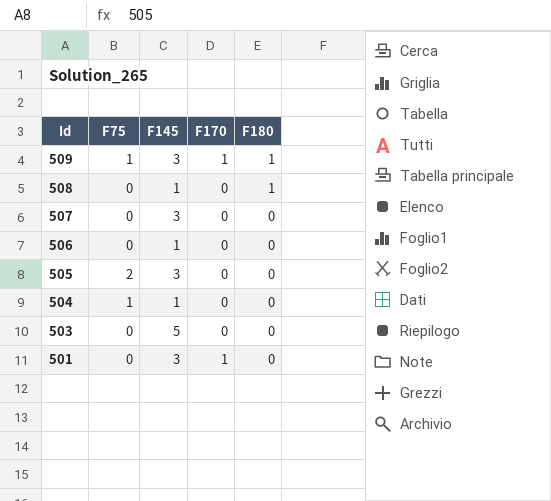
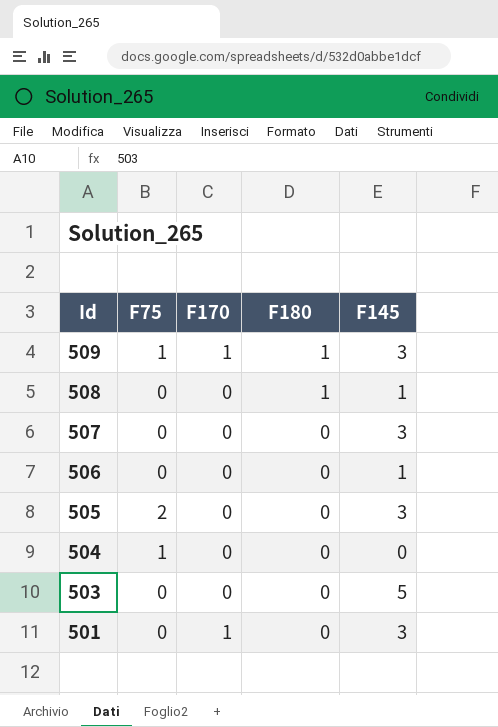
column F145 | position: 3 -> 5
504 | F145: 1 -> 0

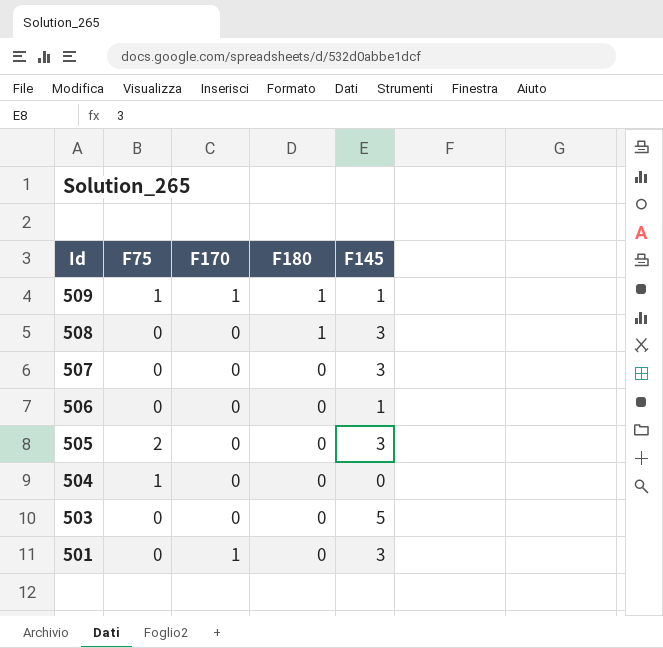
509 | F145: 3 -> 1
508 | F145: 1 -> 3

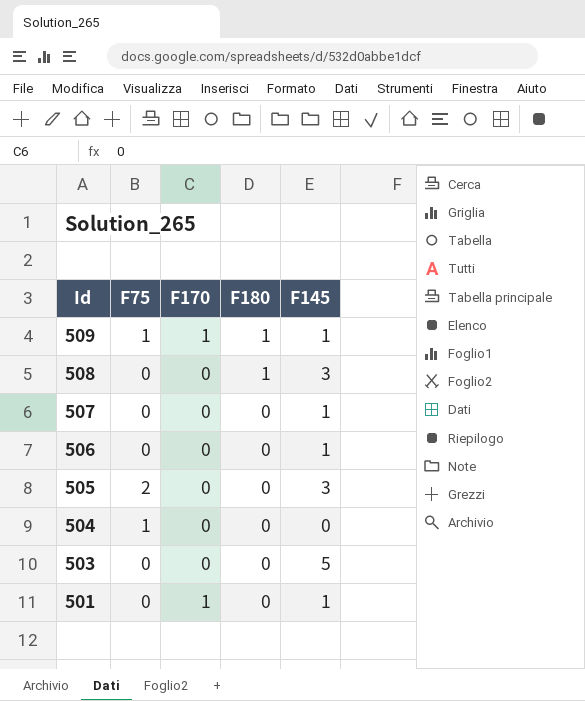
507 | F145: 3 -> 1
501 | F145: 3 -> 1

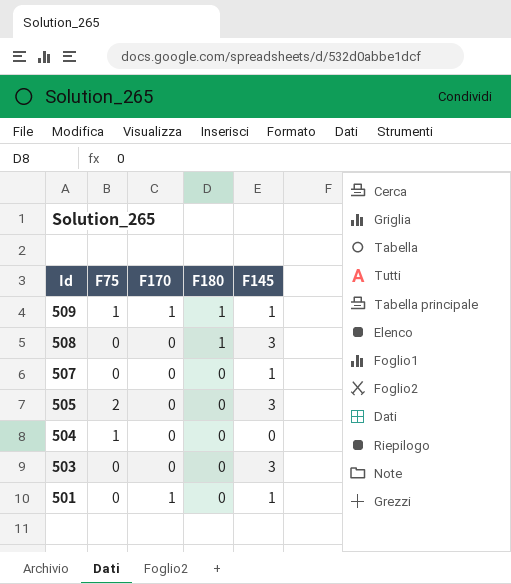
row 506: 0 | 0 | 0 | 1 -> none
503 | F145: 5 -> 3

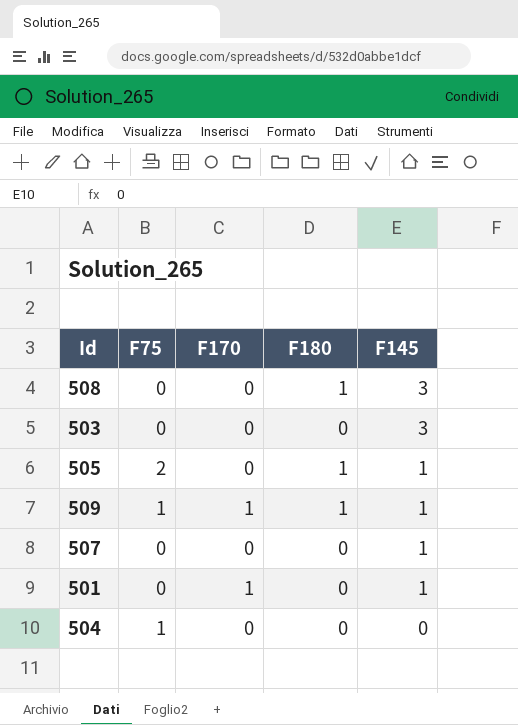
row order: Id descending -> F145 descending
505 | F180: 0 -> 1
505 | F145: 3 -> 1

